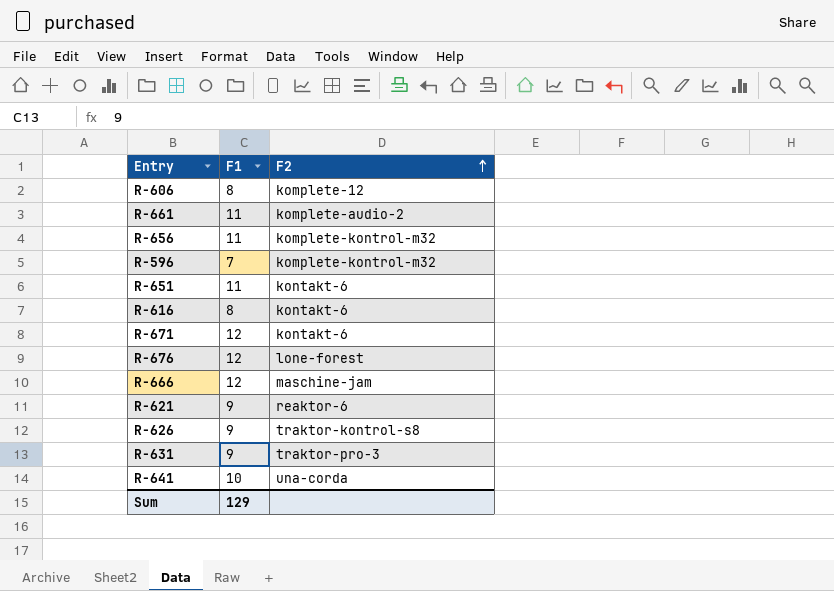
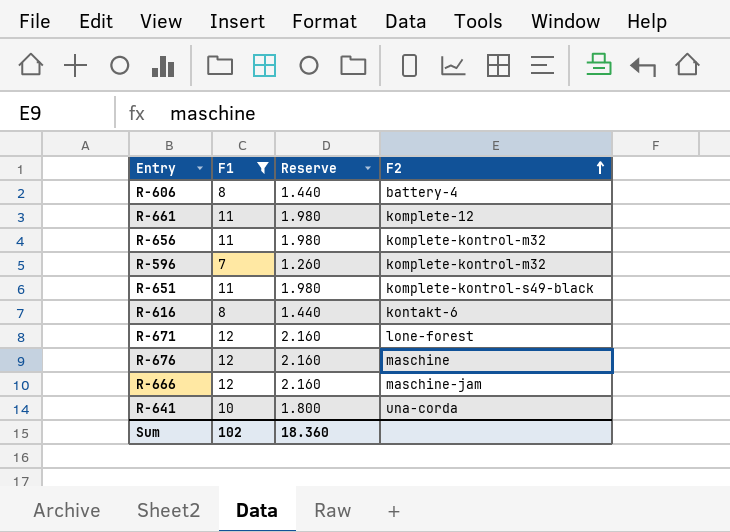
filter: none -> F1 != 9
column Reserve | formula: none -> [F1] * 0.18
R-606 | F2: komplete-12 -> battery-4
R-661 | F2: komplete-audio-2 -> komplete-12
R-651 | F2: kontakt-6 -> komplete-kontrol-s49-black
R-671 | F2: kontakt-6 -> lone-forest
R-676 | F2: lone-forest -> maschine
Sum | F1: 129 -> 102

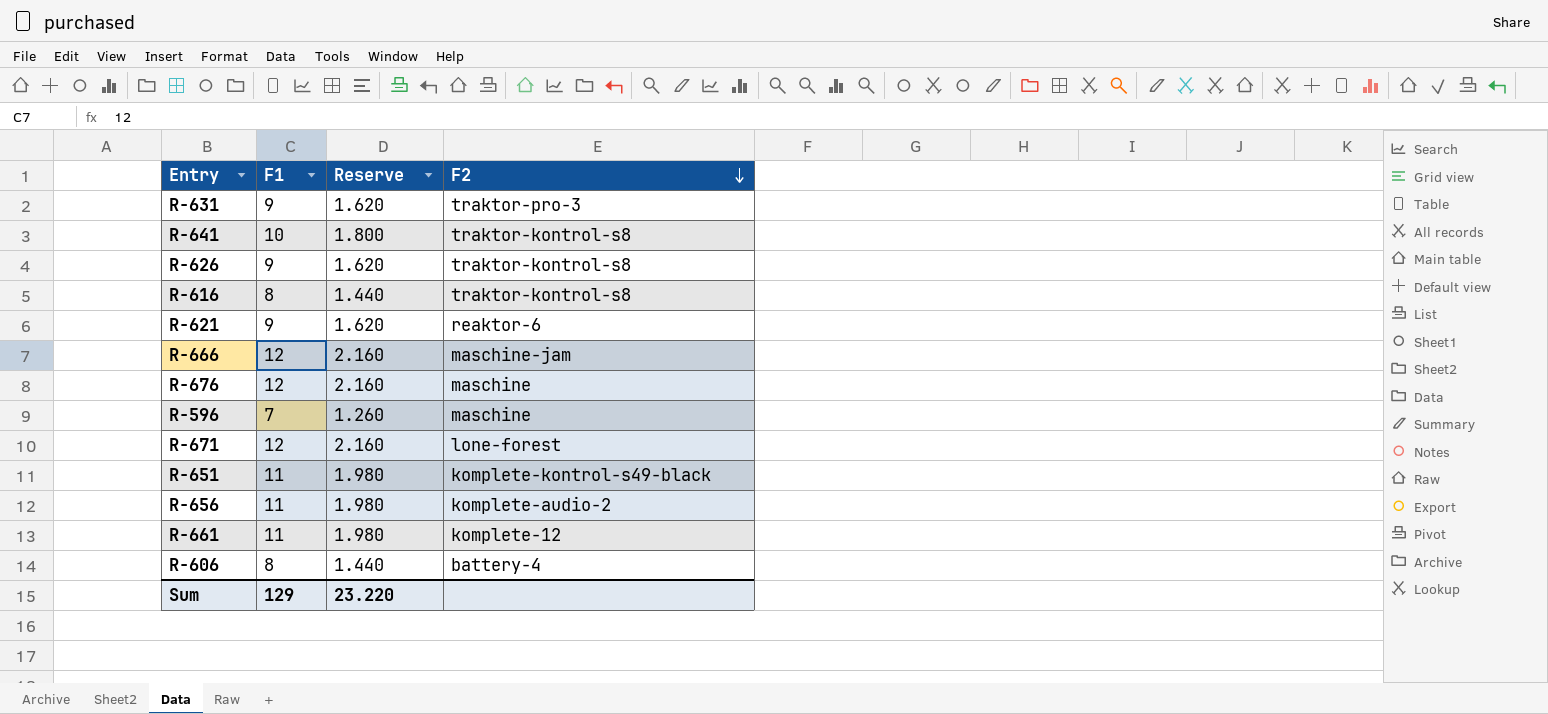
filter: F1 != 9 -> none
row order: F2 ascending -> F2 descending
R-641 | F2: una-corda -> traktor-kontrol-s8
R-616 | F2: kontakt-6 -> traktor-kontrol-s8
R-596 | F2: komplete-kontrol-m32 -> maschine
R-656 | F2: komplete-kontrol-m32 -> komplete-audio-2
Sum | F1: 102 -> 129
Sum | Reserve: 18.360 -> 23.220

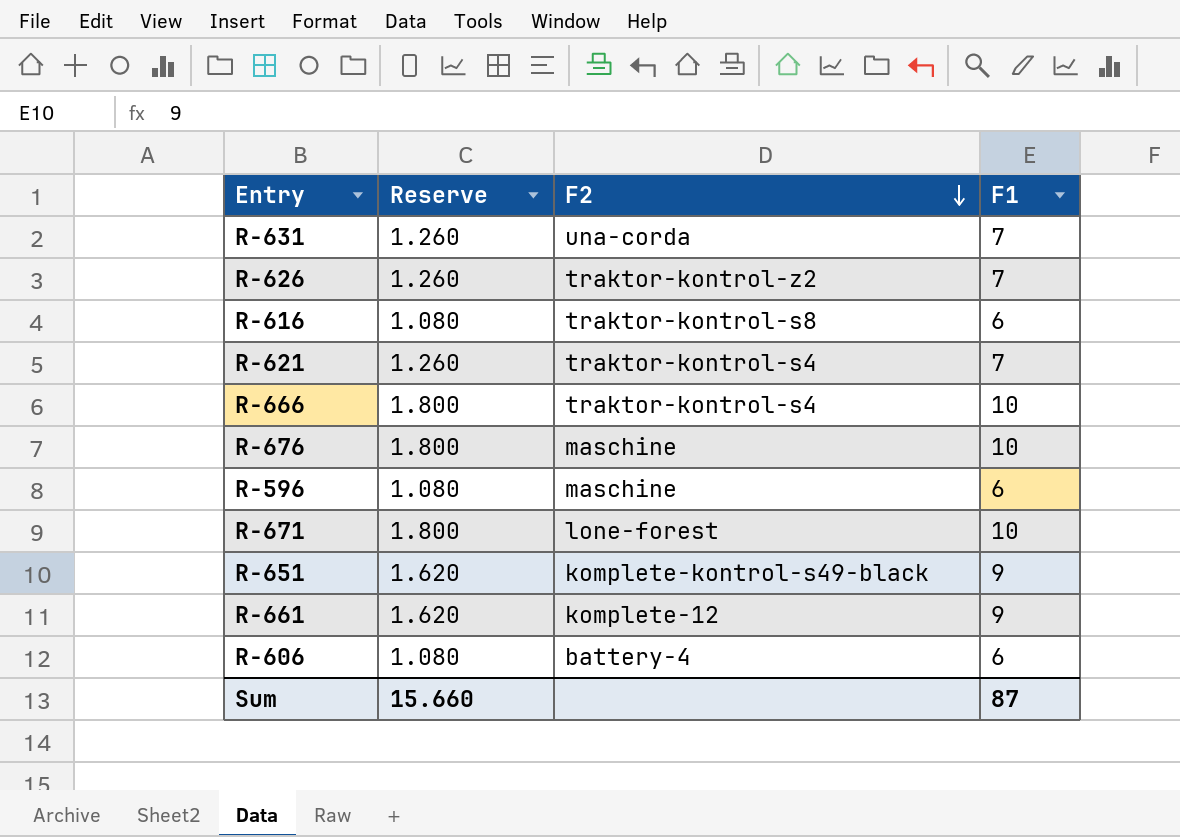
column F1 | position: 2 -> 4
row R-641: 10 | 1.800 | traktor-kontrol-s8 -> none
row R-656: 11 | 1.980 | komplete-audio-2 -> none
R-631 | Reserve: 1.620 -> 1.260
R-631 | F2: traktor-pro-3 -> una-corda
R-631 | F1: 9 -> 7
R-626 | Reserve: 1.620 -> 1.260
R-626 | F2: traktor-kontrol-s8 -> traktor-kontrol-z2
R-626 | F1: 9 -> 7
R-616 | Reserve: 1.440 -> 1.080
R-616 | F1: 8 -> 6
R-621 | Reserve: 1.620 -> 1.260
R-621 | F2: reaktor-6 -> traktor-kontrol-s4
R-621 | F1: 9 -> 7
R-666 | Reserve: 2.160 -> 1.800
R-666 | F2: maschine-jam -> traktor-kontrol-s4
R-666 | F1: 12 -> 10
R-676 | Reserve: 2.160 -> 1.800
R-676 | F1: 12 -> 10
R-596 | Reserve: 1.260 -> 1.080
R-596 | F1: 7 -> 6
R-671 | Reserve: 2.160 -> 1.800
R-671 | F1: 12 -> 10
R-651 | Reserve: 1.980 -> 1.620
R-651 | F1: 11 -> 9
R-661 | Reserve: 1.980 -> 1.620
R-661 | F1: 11 -> 9
R-606 | Reserve: 1.440 -> 1.080
R-606 | F1: 8 -> 6
Sum | Reserve: 23.220 -> 15.660
Sum | F1: 129 -> 87

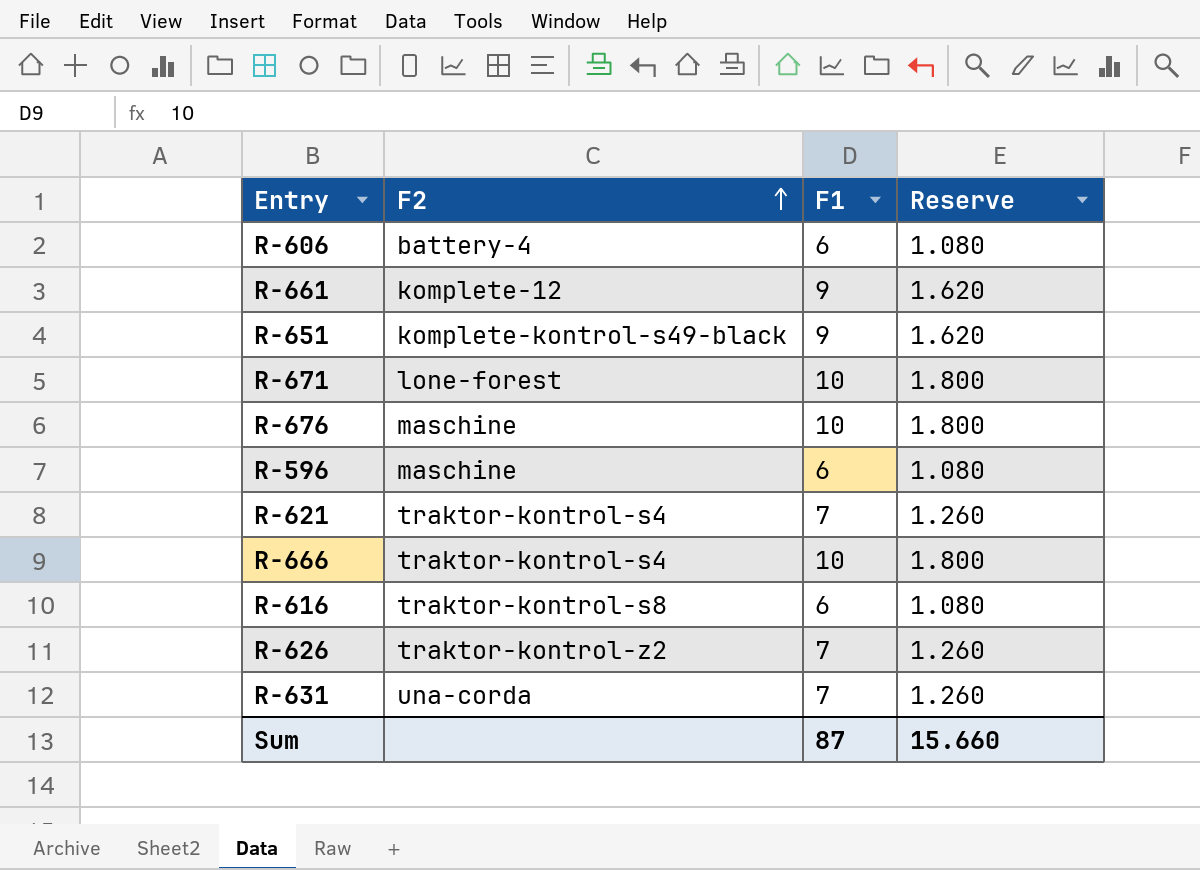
row order: F2 descending -> F2 ascending
column Reserve | position: 2 -> 4

